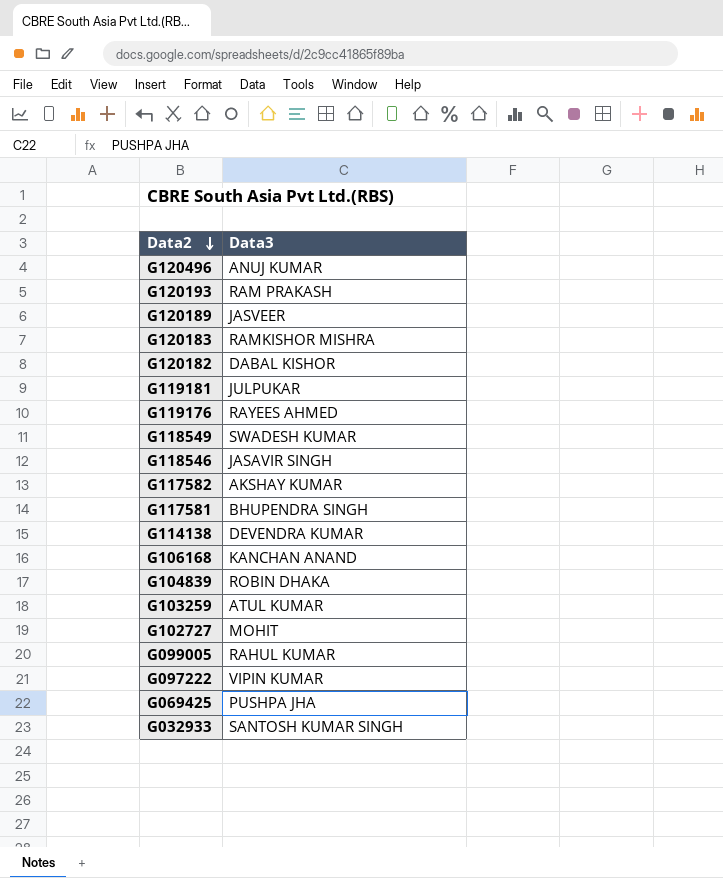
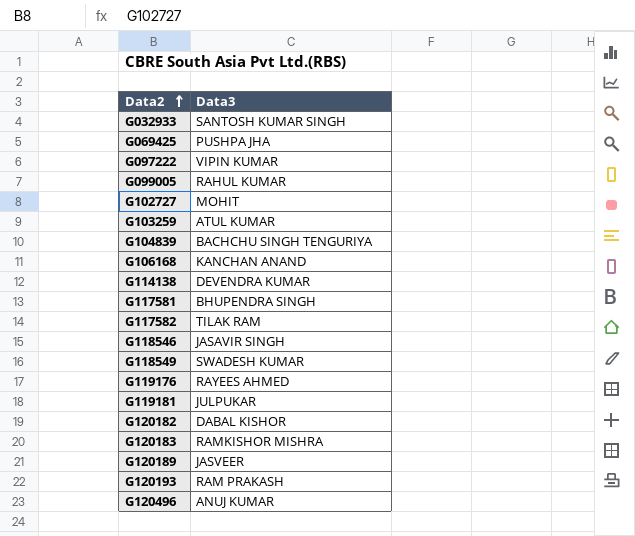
row order: Data2 descending -> Data2 ascending
G104839 | Data3: ROBIN DHAKA -> BACHCHU SINGH TENGURIYA
G117582 | Data3: AKSHAY KUMAR -> TILAK RAM

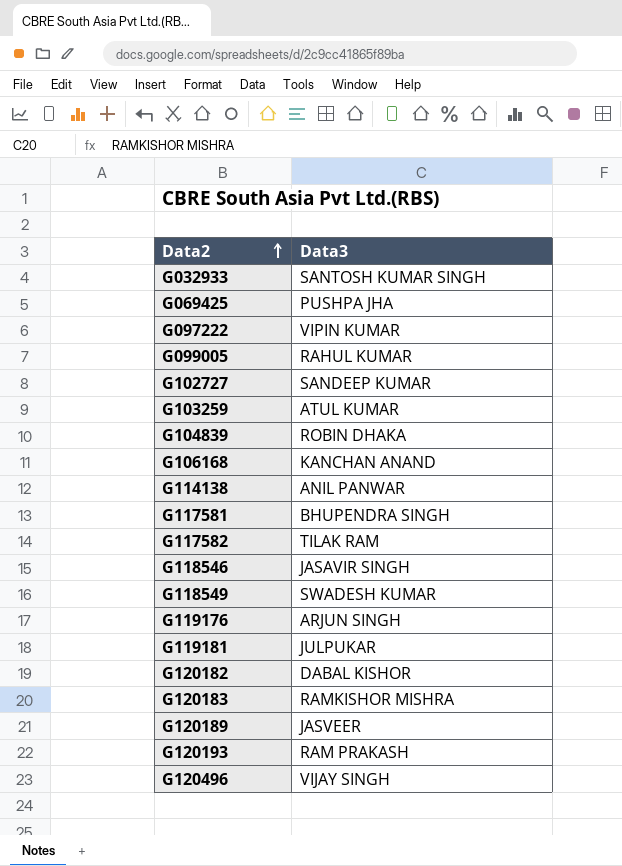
G102727 | Data3: MOHIT -> SANDEEP KUMAR
G104839 | Data3: BACHCHU SINGH TENGURIYA -> ROBIN DHAKA
G114138 | Data3: DEVENDRA KUMAR -> ANIL PANWAR
G119176 | Data3: RAYEES AHMED -> ARJUN SINGH
G120496 | Data3: ANUJ KUMAR -> VIJAY SINGH

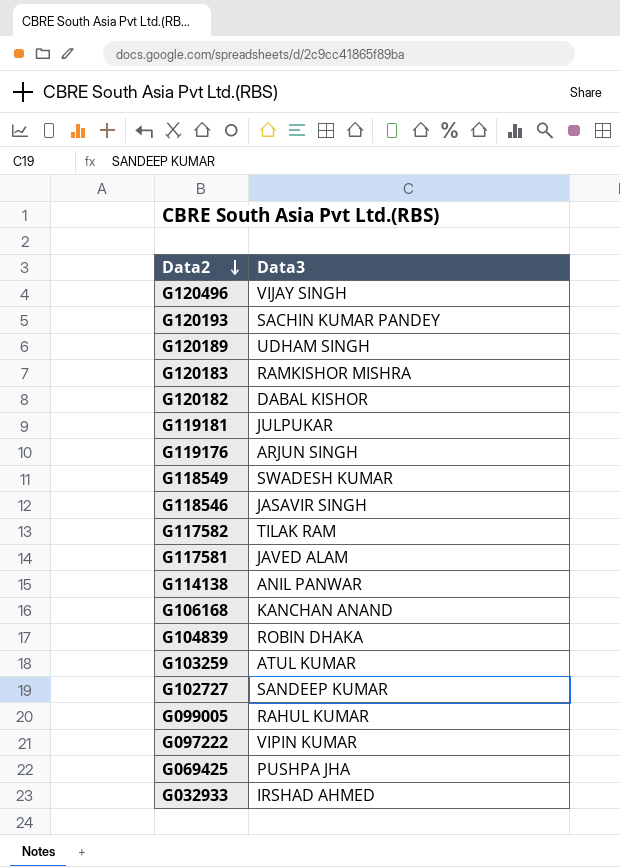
row order: Data2 ascending -> Data2 descending
G120193 | Data3: RAM PRAKASH -> SACHIN KUMAR PANDEY
G120189 | Data3: JASVEER -> UDHAM SINGH
G117581 | Data3: BHUPENDRA SINGH -> JAVED ALAM
G032933 | Data3: SANTOSH KUMAR SINGH -> IRSHAD AHMED

